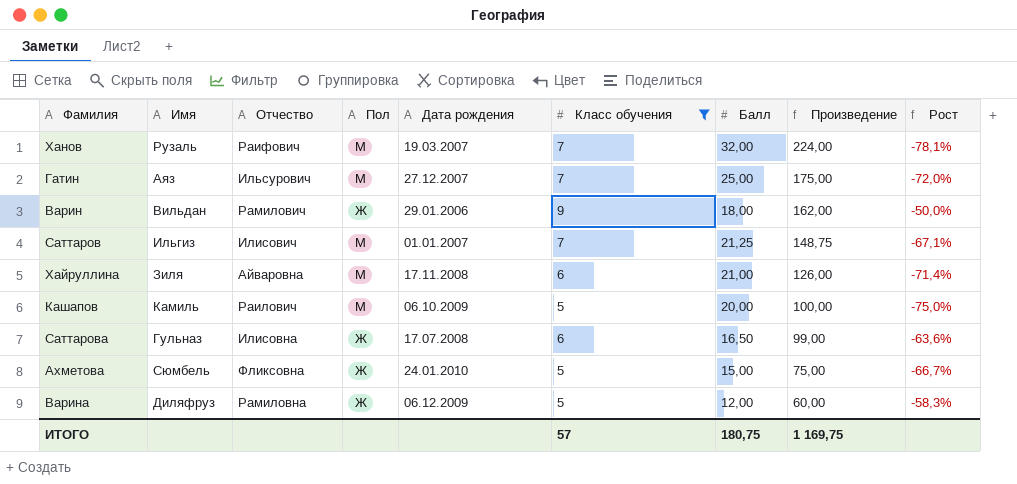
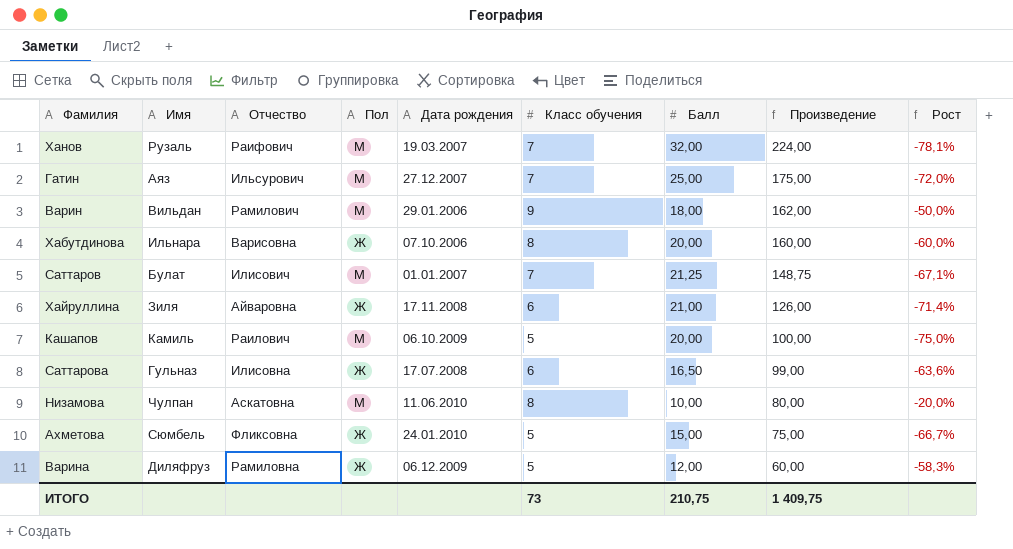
filter: Класс обучения != 8 -> none
Варин | Пол: Ж -> М
Саттаров | Имя: Ильгиз -> Булат
Хайруллина | Пол: М -> Ж
ИТОГО | Класс обучения: 57 -> 73
ИТОГО | Балл: 180,75 -> 210,75
ИТОГО | Произведение: 1 169,75 -> 1 409,75

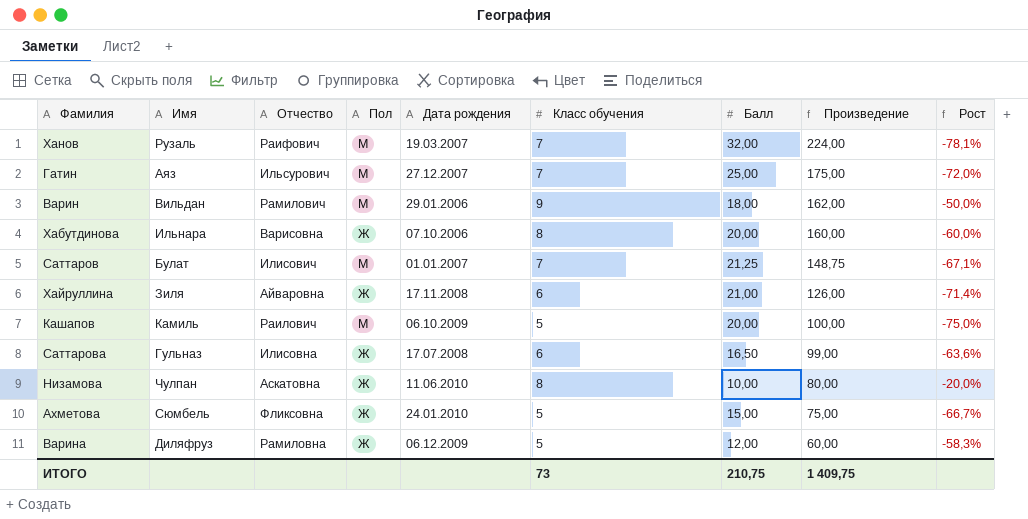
Низамова | Пол: М -> Ж

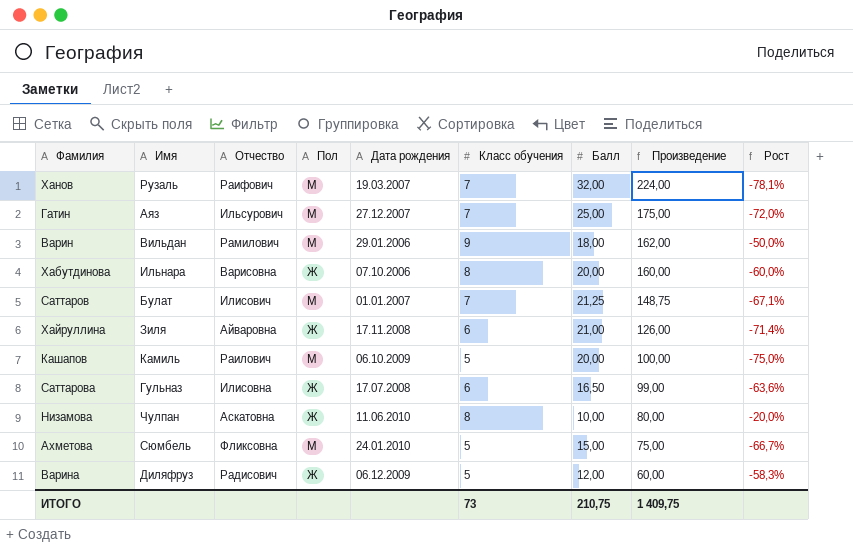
Ахметова | Пол: Ж -> М
Варина | Отчество: Рамиловна -> Радисович

